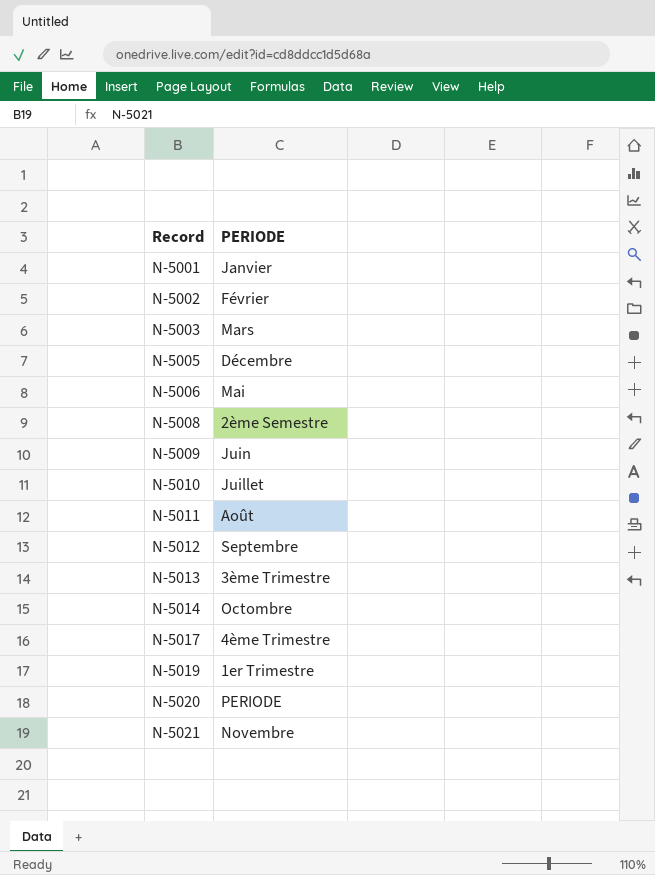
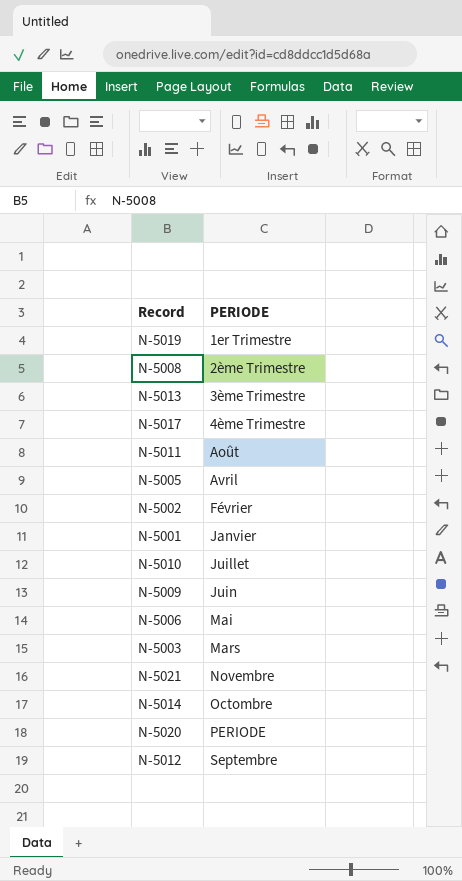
row order: Record ascending -> PERIODE ascending
N-5008 | PERIODE: 2ème Semestre -> 2ème Trimestre
N-5005 | PERIODE: Décembre -> Avril

